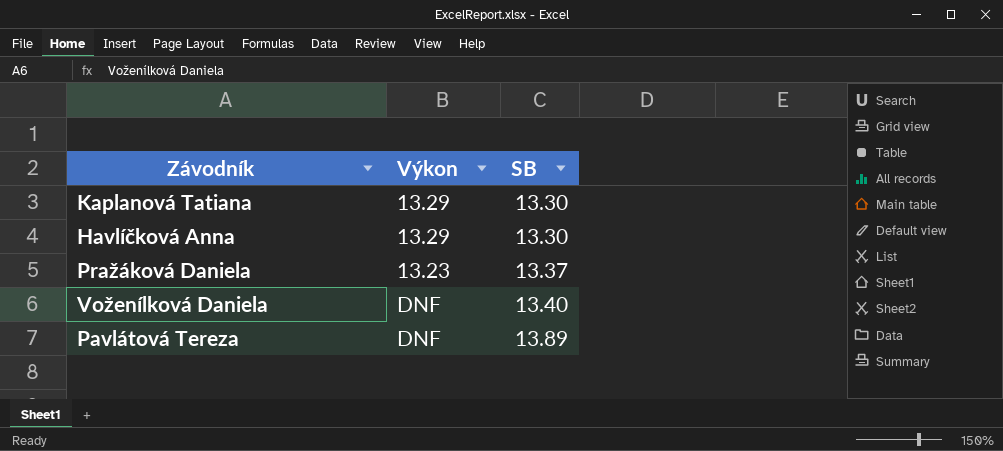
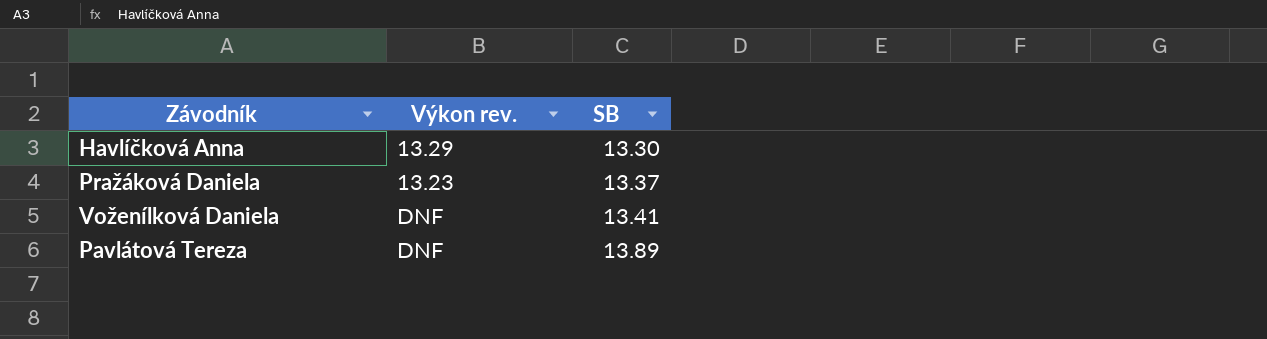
column name: Výkon -> Výkon rev.
row Kaplanová Tatiana: 13.29 | 13.30 -> none
Voženílková Daniela | SB: 13.40 -> 13.41

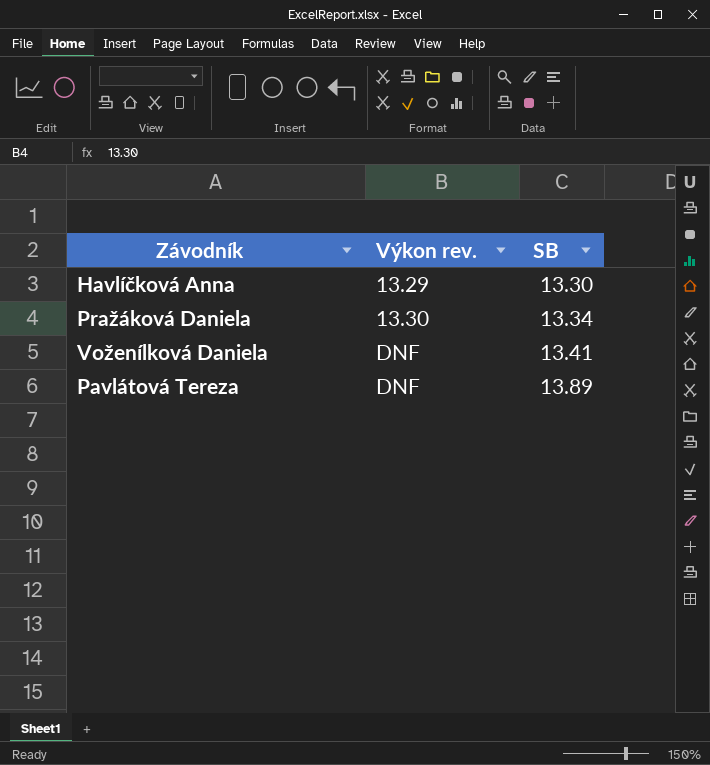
Pražáková Daniela | Výkon rev.: 13.23 -> 13.30
Pražáková Daniela | SB: 13.37 -> 13.34

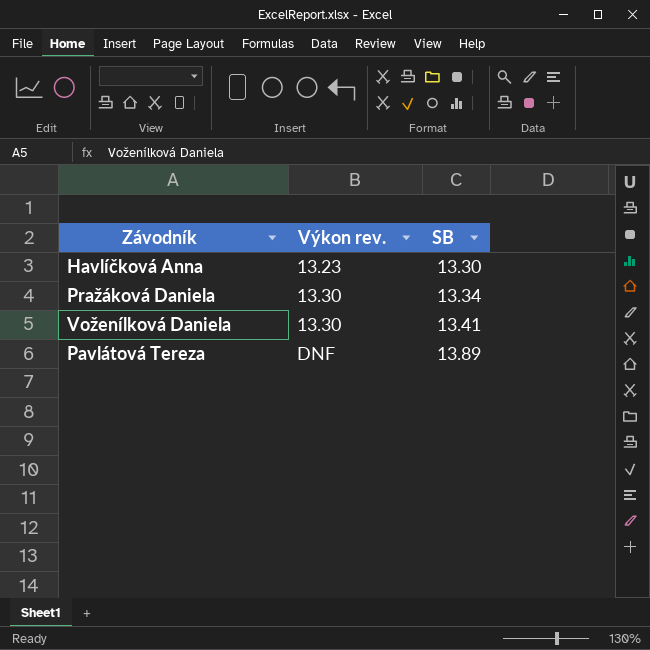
Havlíčková Anna | Výkon rev.: 13.29 -> 13.23
Voženílková Daniela | Výkon rev.: DNF -> 13.30

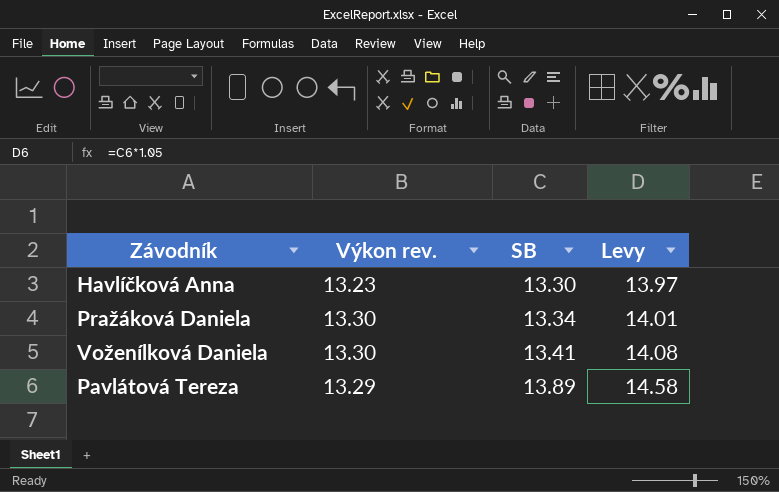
column Levy | formula: none -> [SB] * 1.05
Pavlátová Tereza | Výkon rev.: DNF -> 13.29

